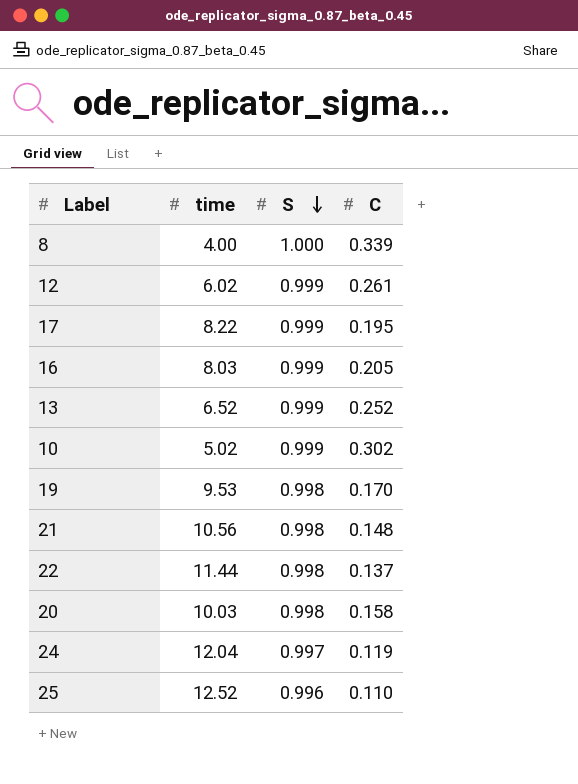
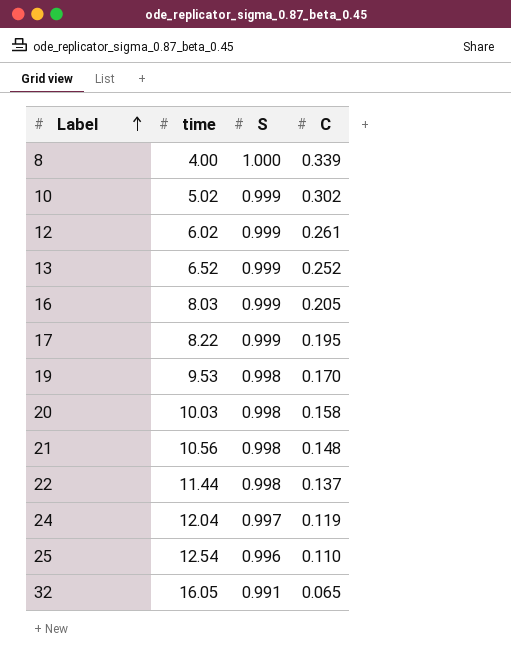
row order: S descending -> Label ascending
25 | time: 12.52 -> 12.54
row 32: none -> 16.05 | 0.991 | 0.065

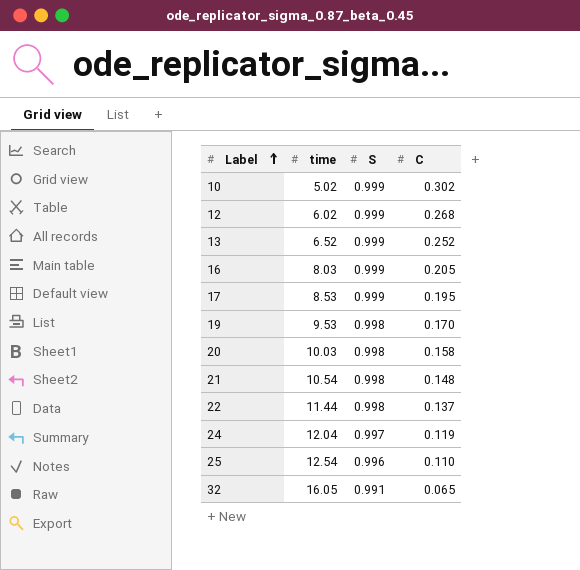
row 8: 4.00 | 1.000 | 0.339 -> none
12 | C: 0.261 -> 0.268
17 | time: 8.22 -> 8.53
21 | time: 10.56 -> 10.54

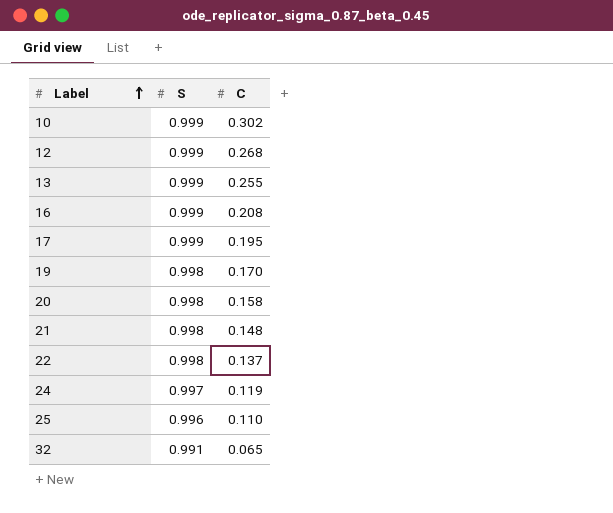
column time | position: 2 -> none
13 | C: 0.252 -> 0.255
16 | C: 0.205 -> 0.208

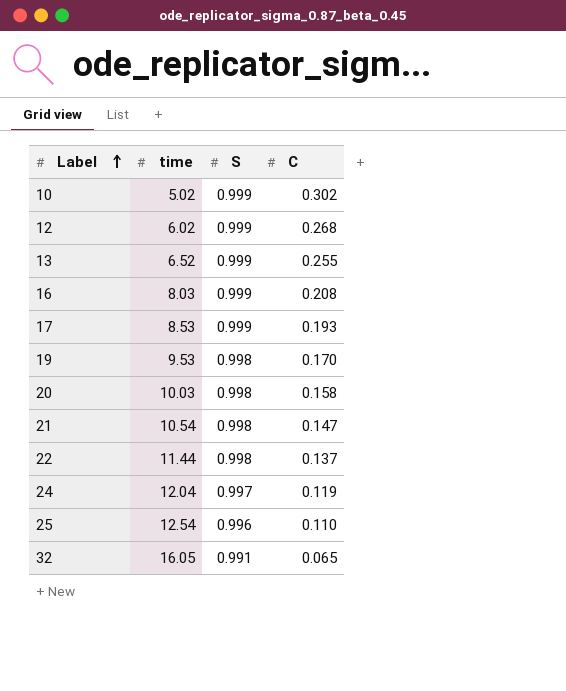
column time | position: none -> 2
17 | C: 0.195 -> 0.193
21 | C: 0.148 -> 0.147

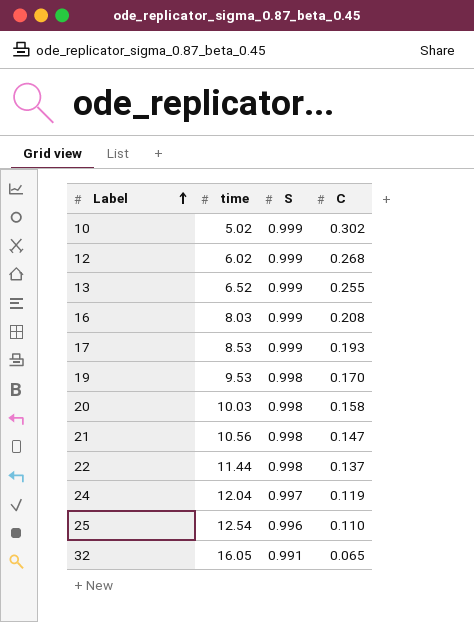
21 | time: 10.54 -> 10.56

